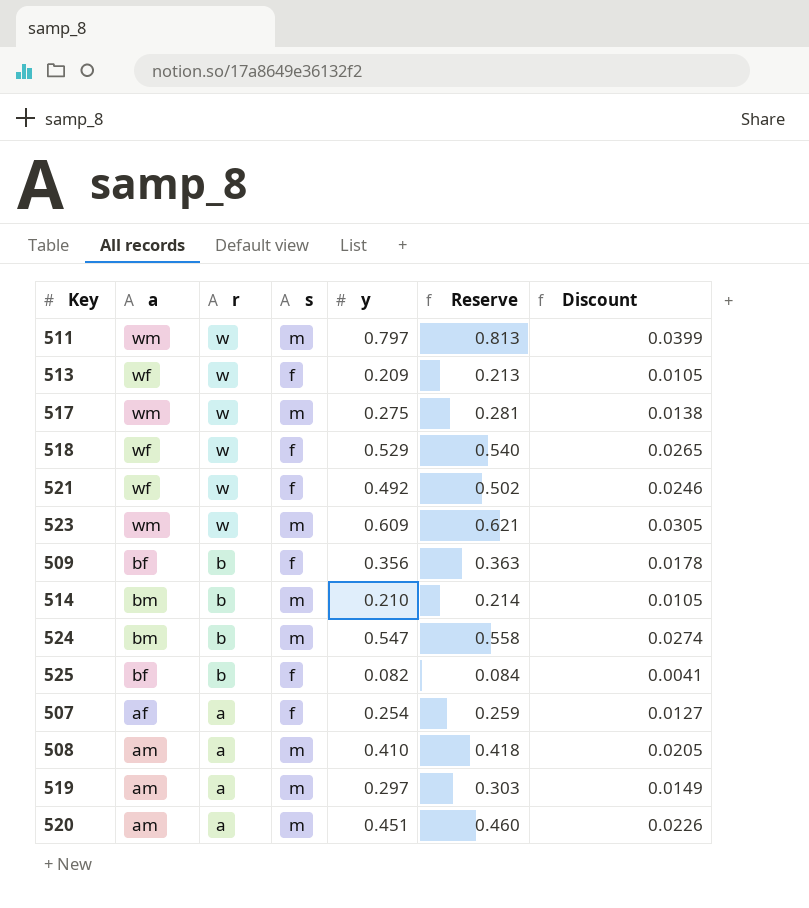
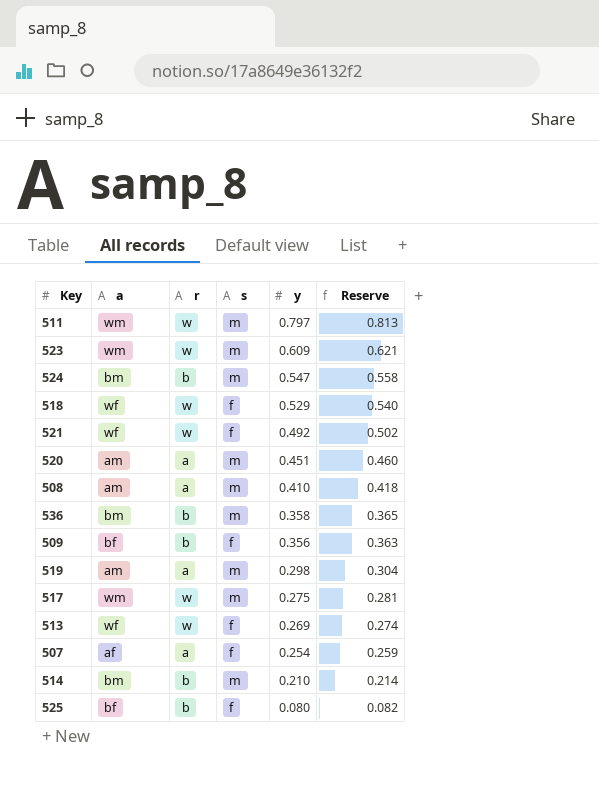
row order: r descending -> y descending
column Discount | formula: [y] * 0.05 -> none
row 536: none -> bm | b | m | 0.358 | 0.365
519 | y: 0.297 -> 0.298
519 | Reserve: 0.303 -> 0.304
513 | y: 0.209 -> 0.269
513 | Reserve: 0.213 -> 0.274
525 | y: 0.082 -> 0.080
525 | Reserve: 0.084 -> 0.082

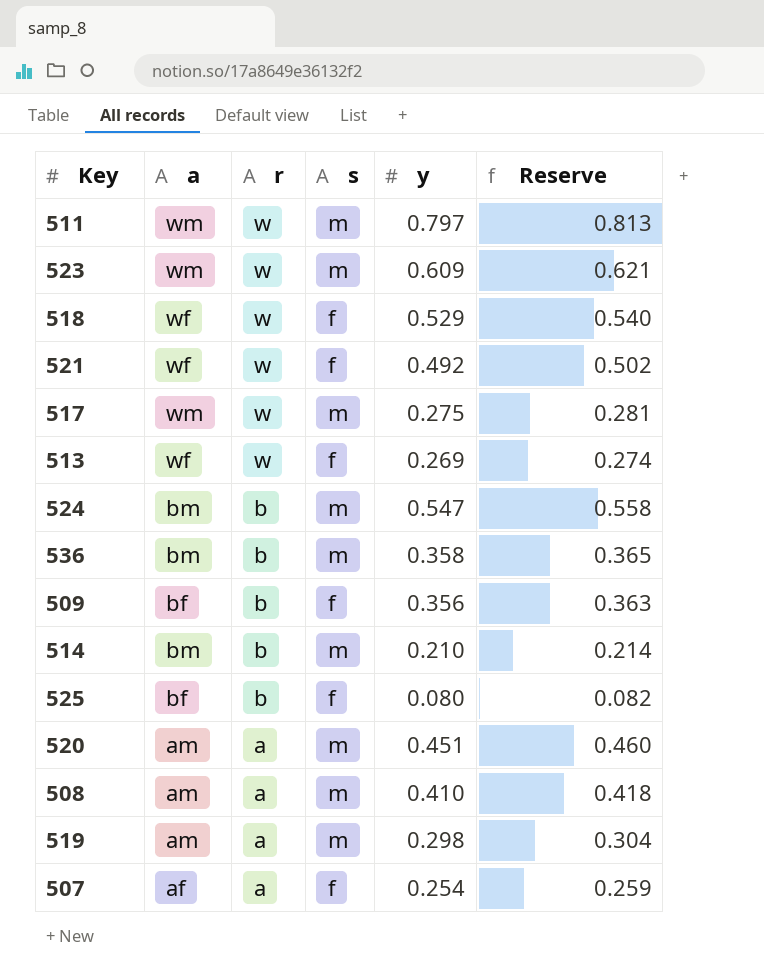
row order: y descending -> r descending

